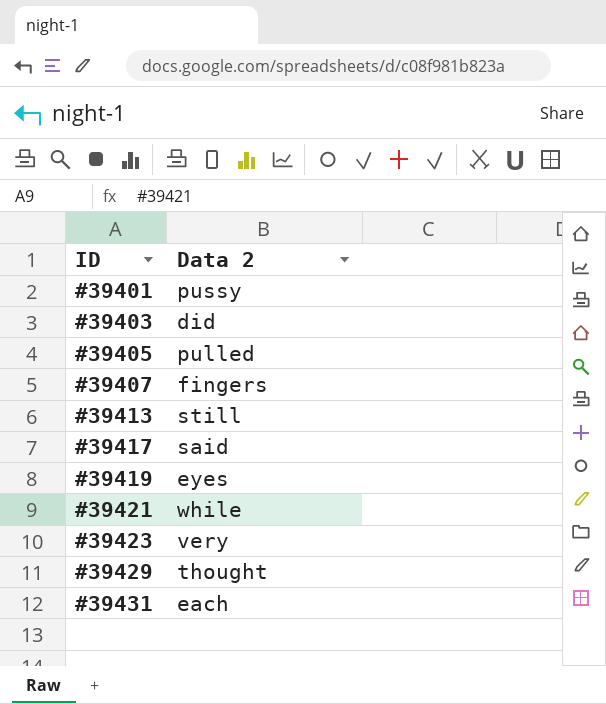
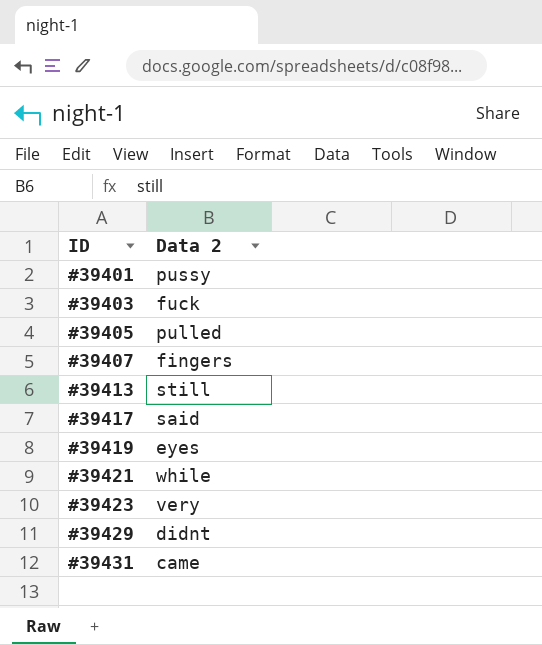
#39403 | Data 2: did -> fuck
#39429 | Data 2: thought -> didnt
#39431 | Data 2: each -> came

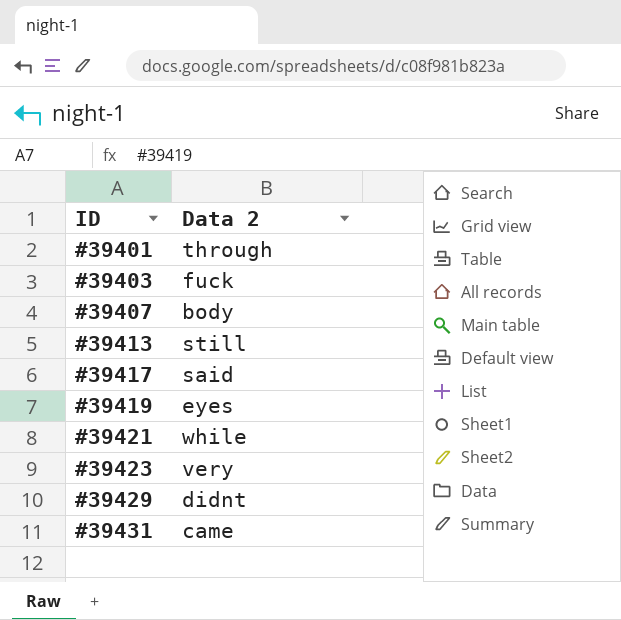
row #39405: pulled -> none
#39401 | Data 2: pussy -> through
#39407 | Data 2: fingers -> body

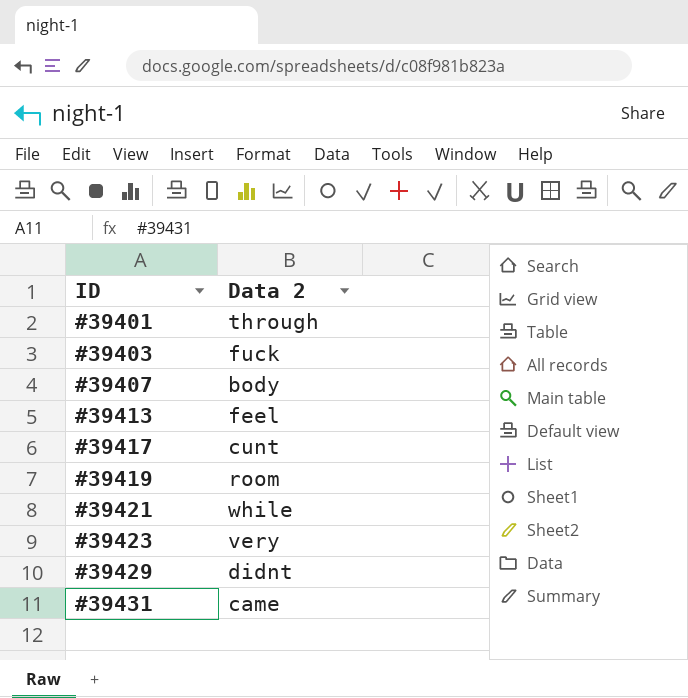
#39413 | Data 2: still -> feel
#39417 | Data 2: said -> cunt
#39419 | Data 2: eyes -> room

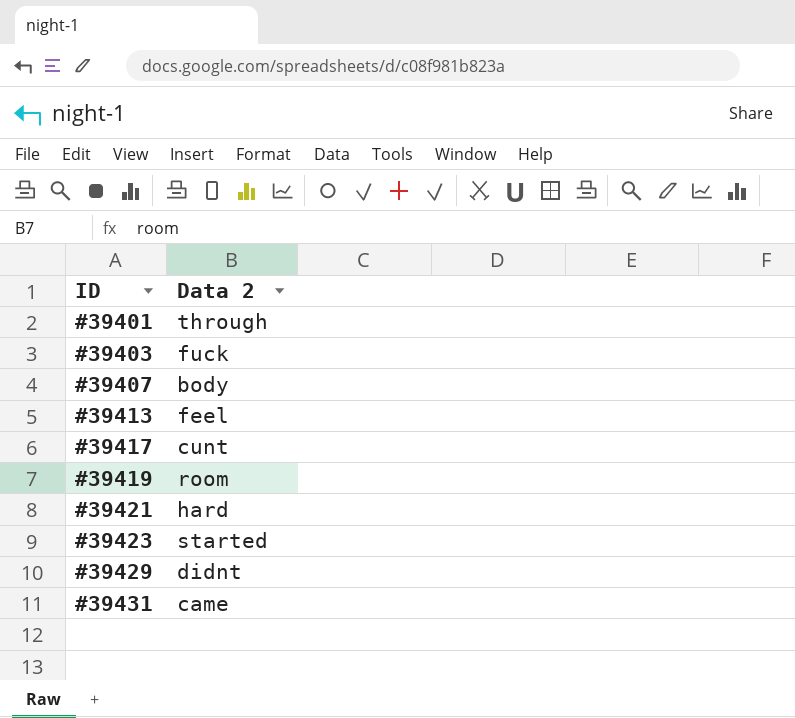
#39421 | Data 2: while -> hard
#39423 | Data 2: very -> started

